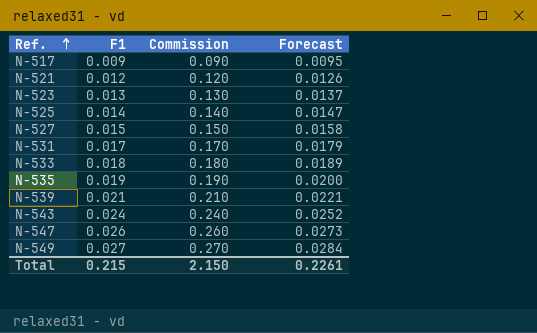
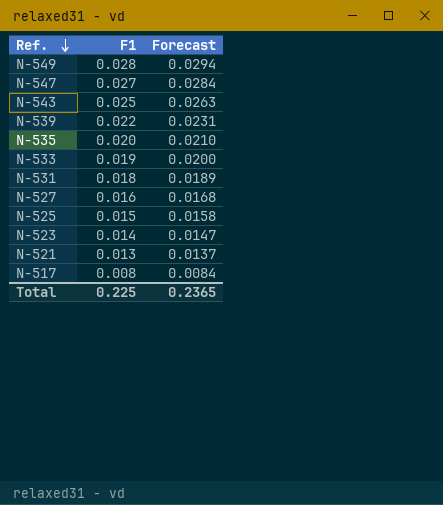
row order: Ref. ascending -> Ref. descending
column Commission | formula: [F1] * 10 -> none
N-549 | F1: 0.027 -> 0.028
N-549 | Forecast: 0.0284 -> 0.0294
N-547 | F1: 0.026 -> 0.027
N-547 | Forecast: 0.0273 -> 0.0284
N-543 | F1: 0.024 -> 0.025
N-543 | Forecast: 0.0252 -> 0.0263
N-539 | F1: 0.021 -> 0.022
N-539 | Forecast: 0.0221 -> 0.0231
N-535 | F1: 0.019 -> 0.020
N-535 | Forecast: 0.0200 -> 0.0210
N-533 | F1: 0.018 -> 0.019
N-533 | Forecast: 0.0189 -> 0.0200
N-531 | F1: 0.017 -> 0.018
N-531 | Forecast: 0.0179 -> 0.0189
N-527 | F1: 0.015 -> 0.016
N-527 | Forecast: 0.0158 -> 0.0168
N-525 | F1: 0.014 -> 0.015
N-525 | Forecast: 0.0147 -> 0.0158
N-523 | F1: 0.013 -> 0.014
N-523 | Forecast: 0.0137 -> 0.0147
N-521 | F1: 0.012 -> 0.013
N-521 | Forecast: 0.0126 -> 0.0137
N-517 | F1: 0.009 -> 0.008
N-517 | Forecast: 0.0095 -> 0.0084
Total | F1: 0.215 -> 0.225
Total | Forecast: 0.2261 -> 0.2365

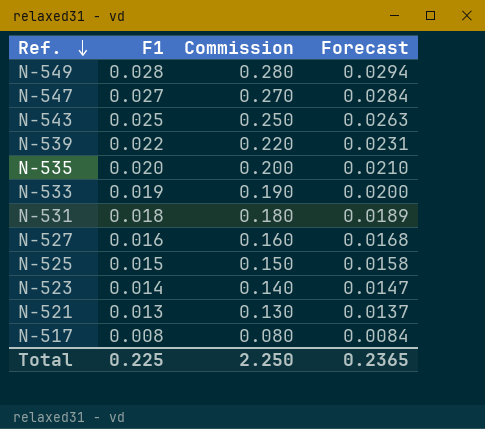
column Commission | formula: none -> [F1] * 10

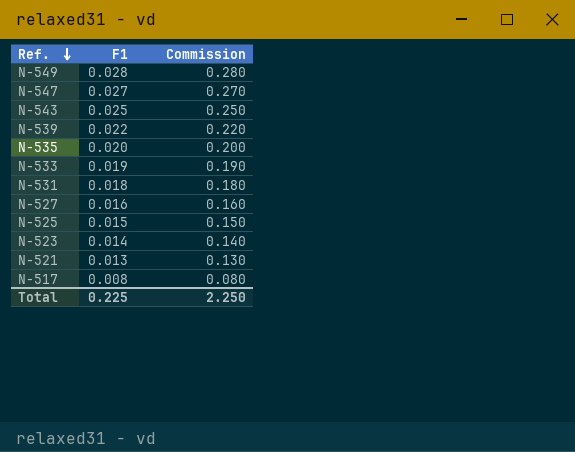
column Forecast | formula: [F1] * 1.05 -> none

